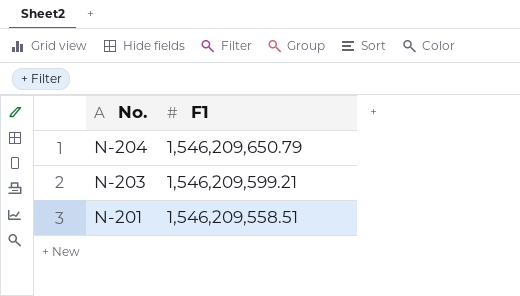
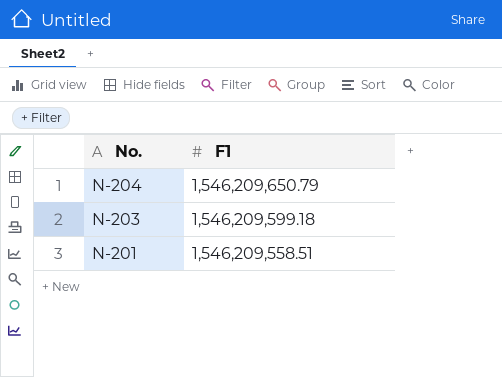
N-203 | F1: 1,546,209,599.21 -> 1,546,209,599.18

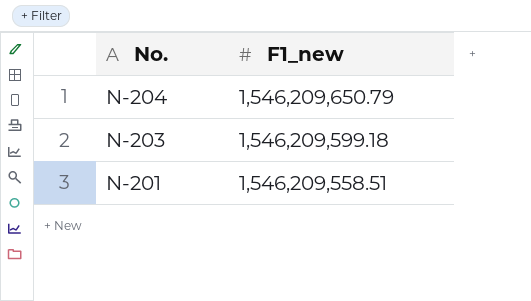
column name: F1 -> F1_new

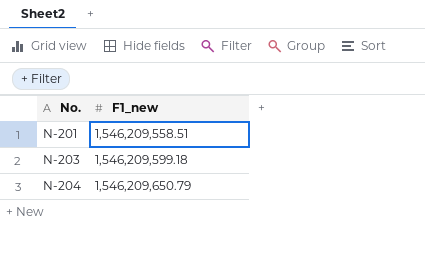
row order: No. descending -> No. ascending

